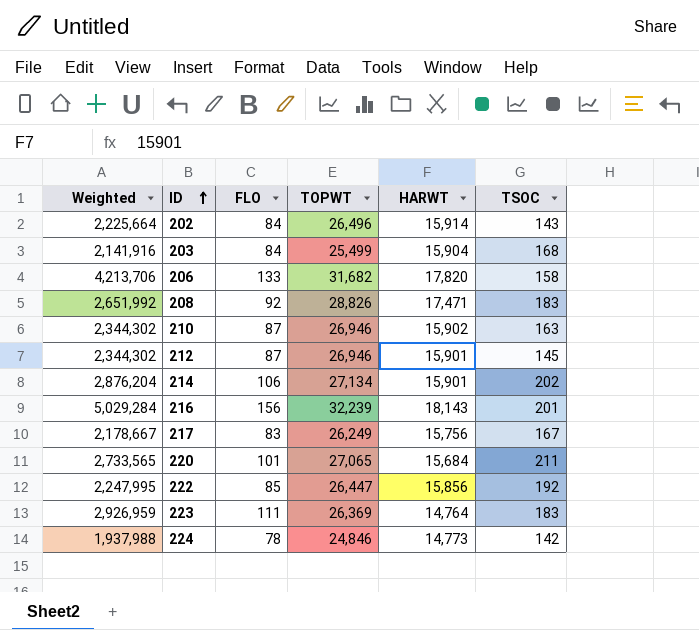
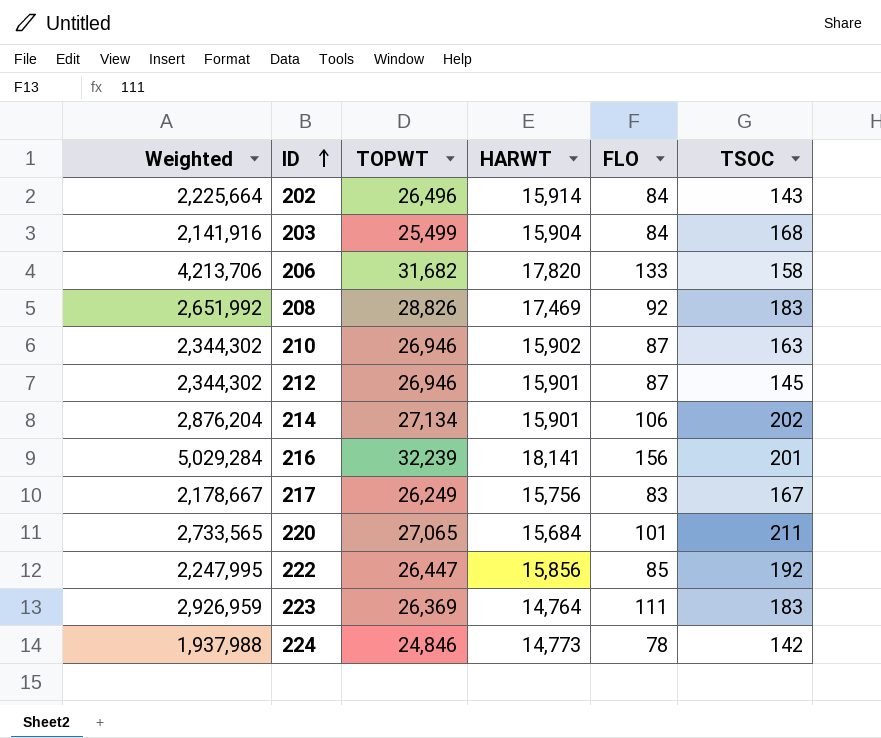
column FLO | position: 3 -> 5
208 | HARWT: 17,471 -> 17,469
216 | HARWT: 18,143 -> 18,141

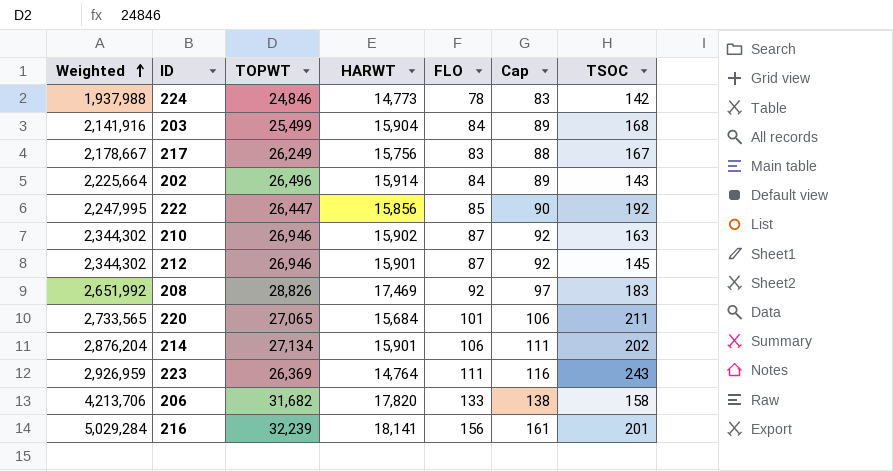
row order: ID ascending -> Weighted ascending
column Cap | formula: none -> [FLO] + 5
223 | TSOC: 183 -> 243

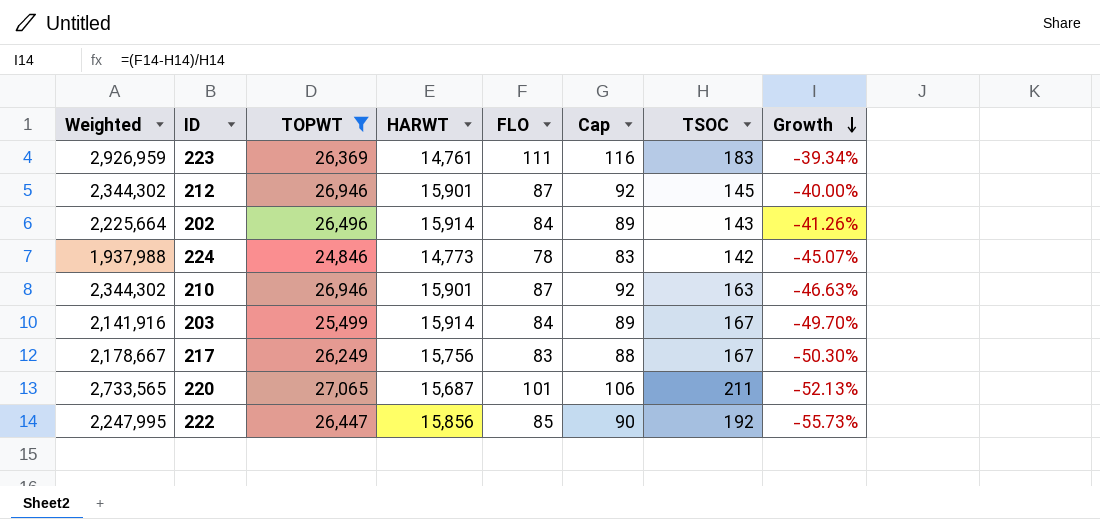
filter: none -> TOPWT <= 27,065
row order: Weighted ascending -> Growth descending
column Growth | formula: none -> ([FLO] - [TSOC]) / [TSOC]
223 | HARWT: 14,764 -> 14,761
223 | TSOC: 243 -> 183
210 | HARWT: 15,902 -> 15,901
203 | HARWT: 15,904 -> 15,914
203 | TSOC: 168 -> 167
220 | HARWT: 15,684 -> 15,687

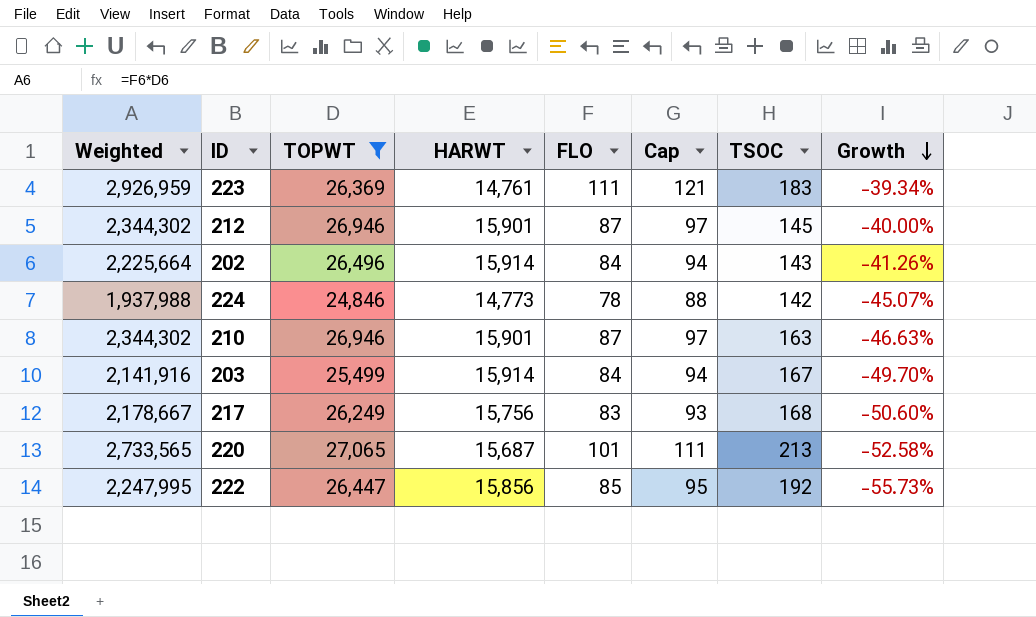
column Cap | formula: [FLO] + 5 -> [FLO] + 10
217 | TSOC: 167 -> 168
217 | Growth: -50.30% -> -50.60%
220 | TSOC: 211 -> 213
220 | Growth: -52.13% -> -52.58%

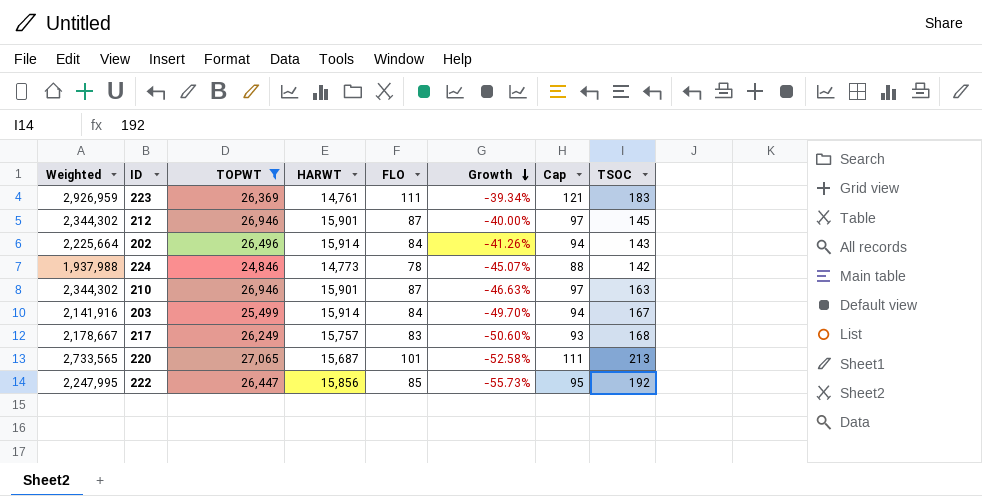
column Growth | position: 8 -> 6
217 | HARWT: 15,756 -> 15,757

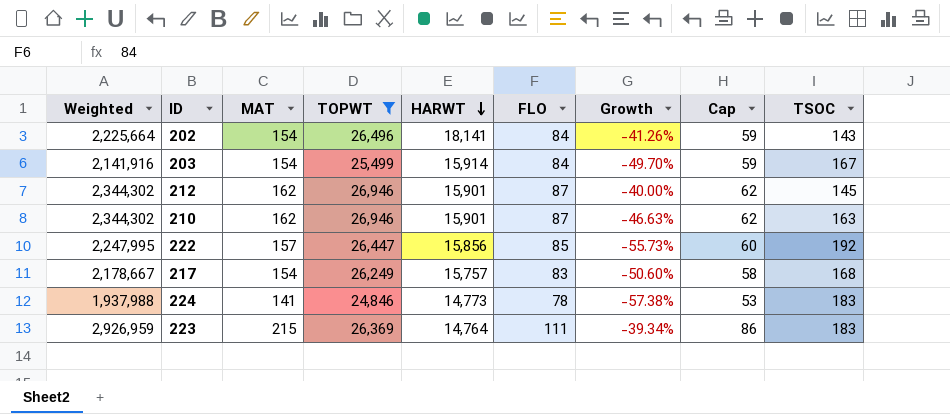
row order: Growth descending -> HARWT descending
column MAT | position: none -> 3
column Cap | formula: [FLO] + 10 -> [FLO] - 25
row 220: 2,733,565 | 27,065 | 15,687 | 101 | -52.58% | 111 | 213 -> none
202 | HARWT: 15,914 -> 18,141
224 | Growth: -45.07% -> -57.38%
224 | TSOC: 142 -> 183
223 | HARWT: 14,761 -> 14,764

